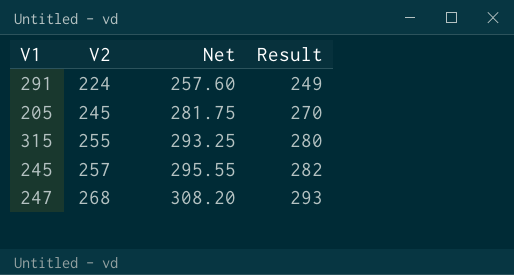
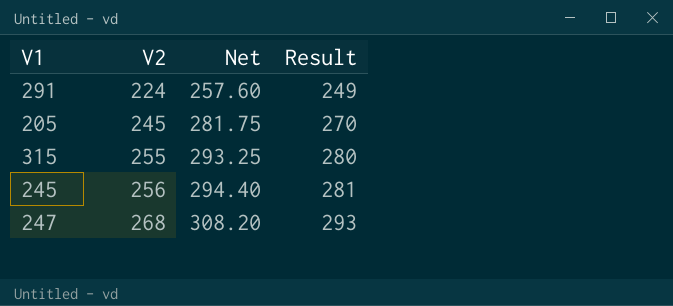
245 | V2: 257 -> 256
245 | Net: 295.55 -> 294.40
245 | Result: 282 -> 281

